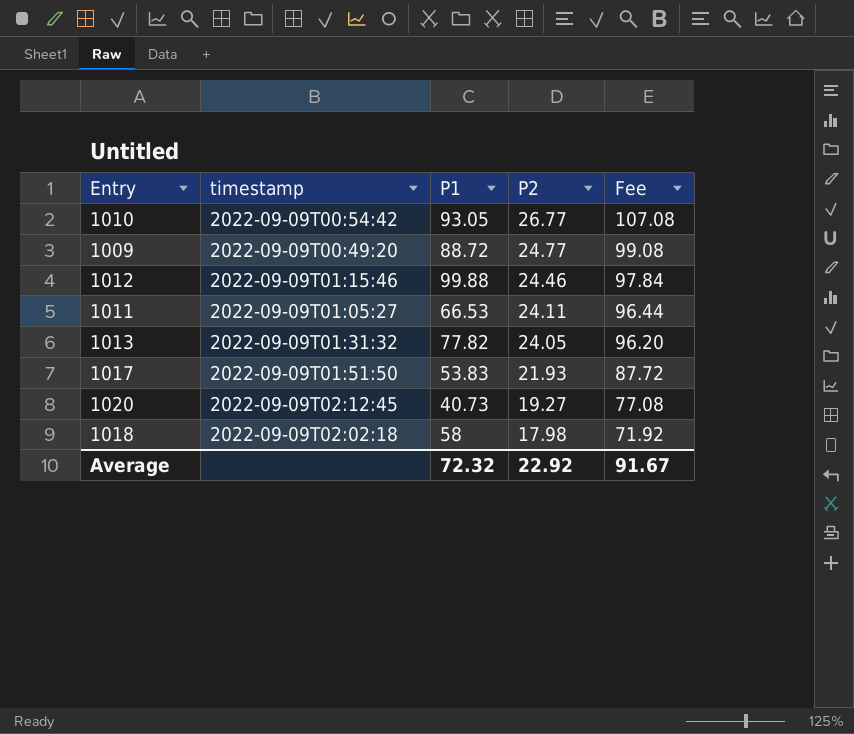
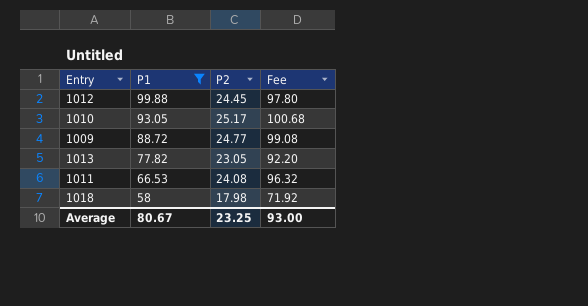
filter: none -> P1 >= 58
row order: P2 descending -> P1 descending
column timestamp | position: 2 -> none
1012 | P2: 24.46 -> 24.45
1012 | Fee: 97.84 -> 97.80
1010 | P2: 26.77 -> 25.17
1010 | Fee: 107.08 -> 100.68
1013 | P2: 24.05 -> 23.05
1013 | Fee: 96.20 -> 92.20
1011 | P2: 24.11 -> 24.08
1011 | Fee: 96.44 -> 96.32
Average | P1: 72.32 -> 80.67
Average | P2: 22.92 -> 23.25
Average | Fee: 91.67 -> 93.00

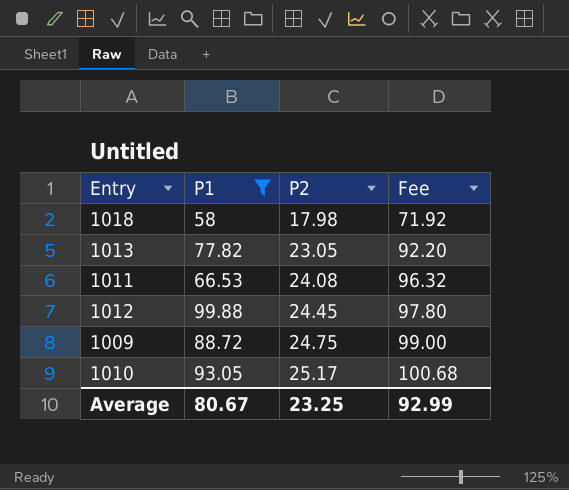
row order: P1 descending -> P2 ascending
1009 | P2: 24.77 -> 24.75
1009 | Fee: 99.08 -> 99.00
Average | Fee: 93.00 -> 92.99

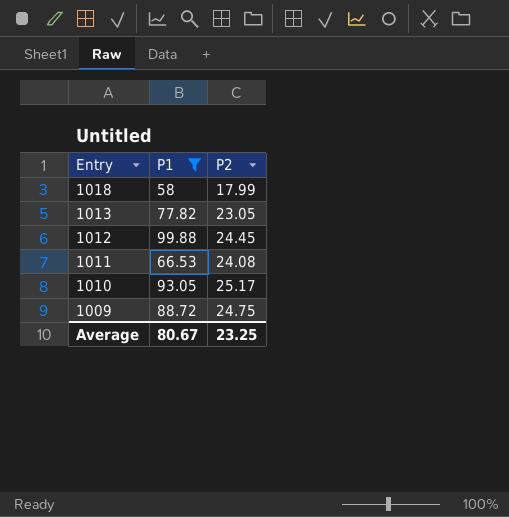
row order: P2 ascending -> Entry descending
column Fee | formula: [P2] * 4 -> none
1018 | P2: 17.98 -> 17.99

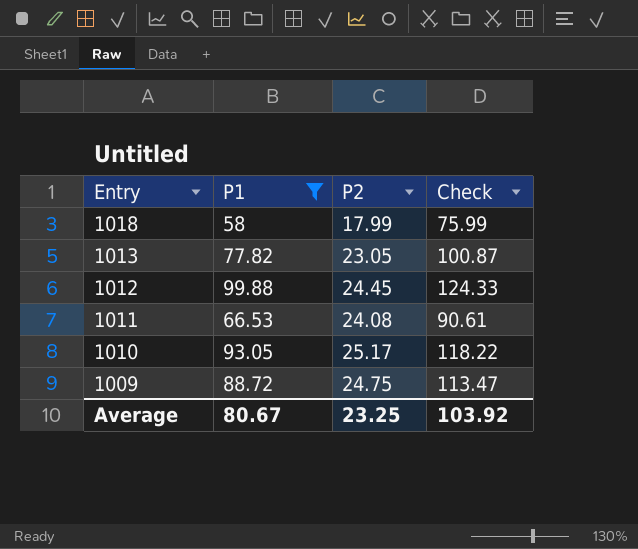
column Check | formula: none -> [P1] + [P2]

